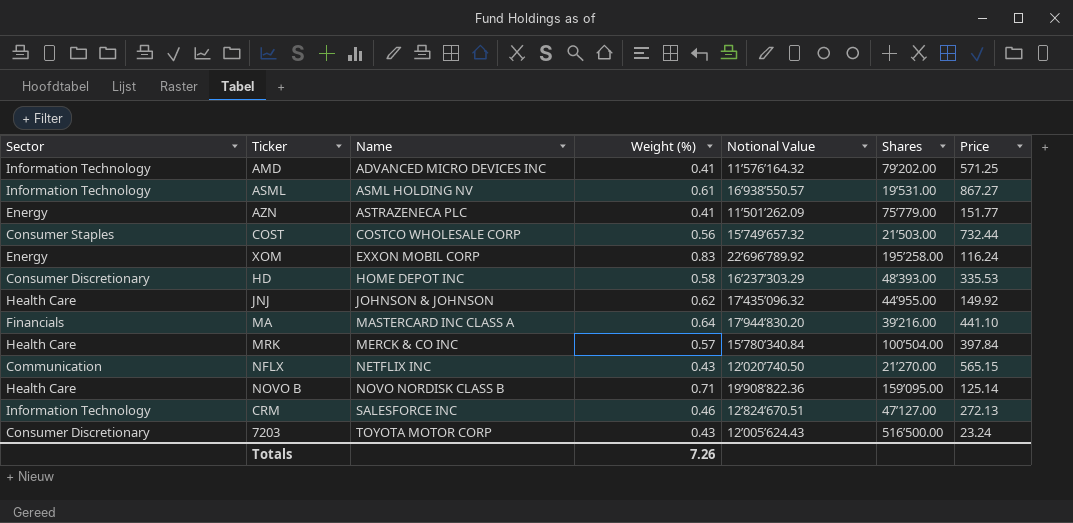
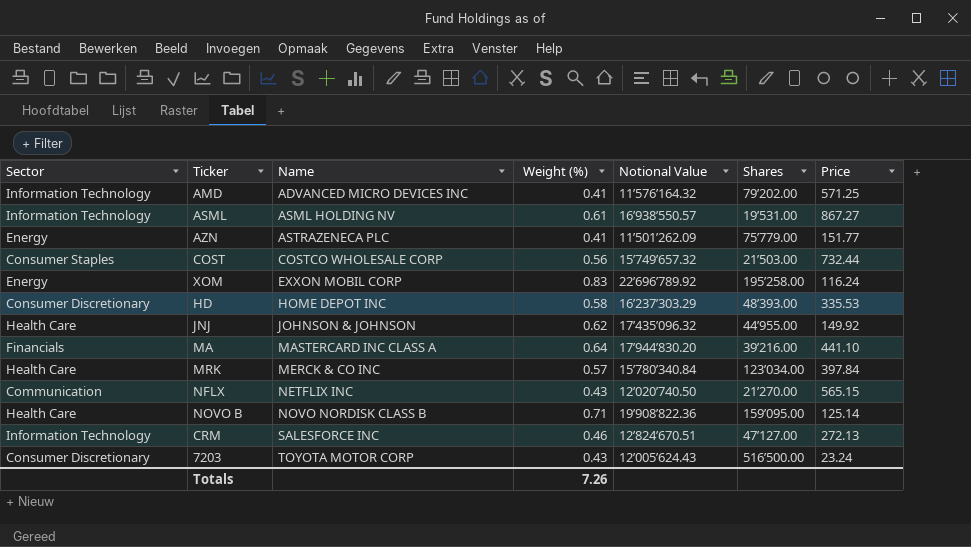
MRK | Shares: 100’504.00 -> 123’034.00

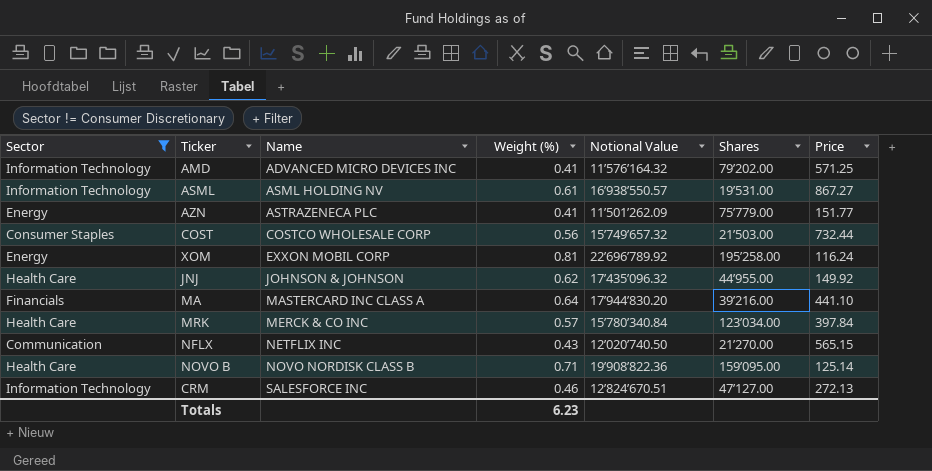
filter: none -> Sector != Consumer Discretionary
XOM | Weight (%): 0.83 -> 0.81
Totals | Weight (%): 7.26 -> 6.23

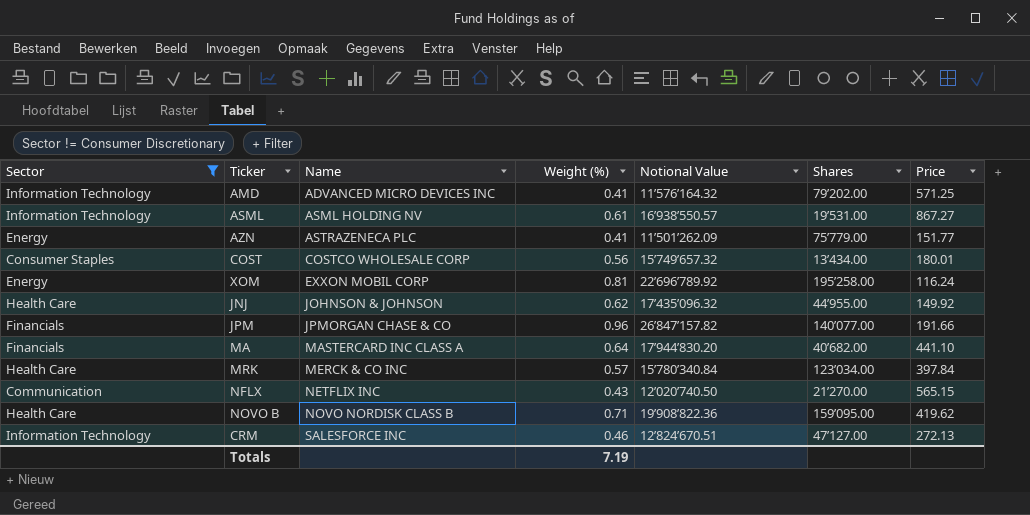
COST | Shares: 21’503.00 -> 13’434.00
COST | Price: 732.44 -> 180.01
row JPM: none -> Financials | JPMORGAN CHASE & CO | 0.96 | 26’847’157.82 | 140’077.00 | 191.66
MA | Shares: 39’216.00 -> 40’682.00
NOVO B | Price: 125.14 -> 419.62
Totals | Weight (%): 6.23 -> 7.19

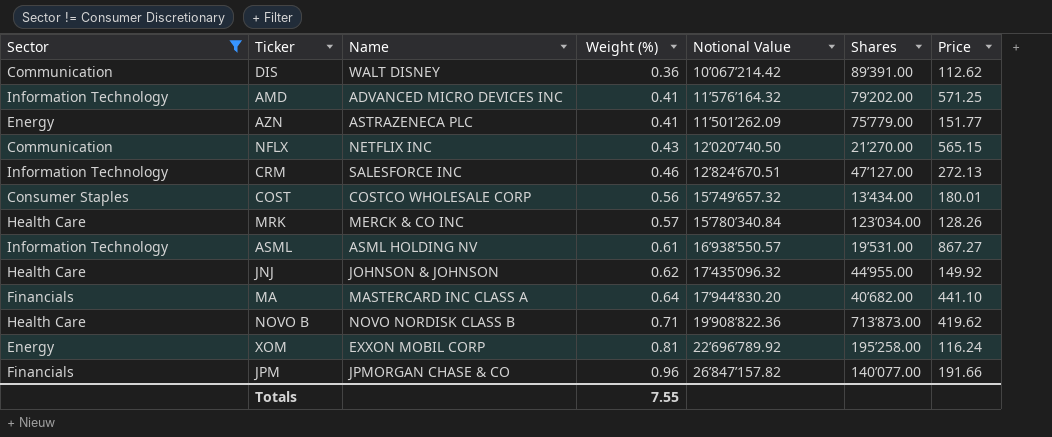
row order: Name ascending -> Weight (%) ascending
row DIS: none -> Communication | WALT DISNEY | 0.36 | 10’067’214.42 | 89’391.00 | 112.62
MRK | Price: 397.84 -> 128.26
NOVO B | Shares: 159’095.00 -> 713’873.00
Totals | Weight (%): 7.19 -> 7.55

